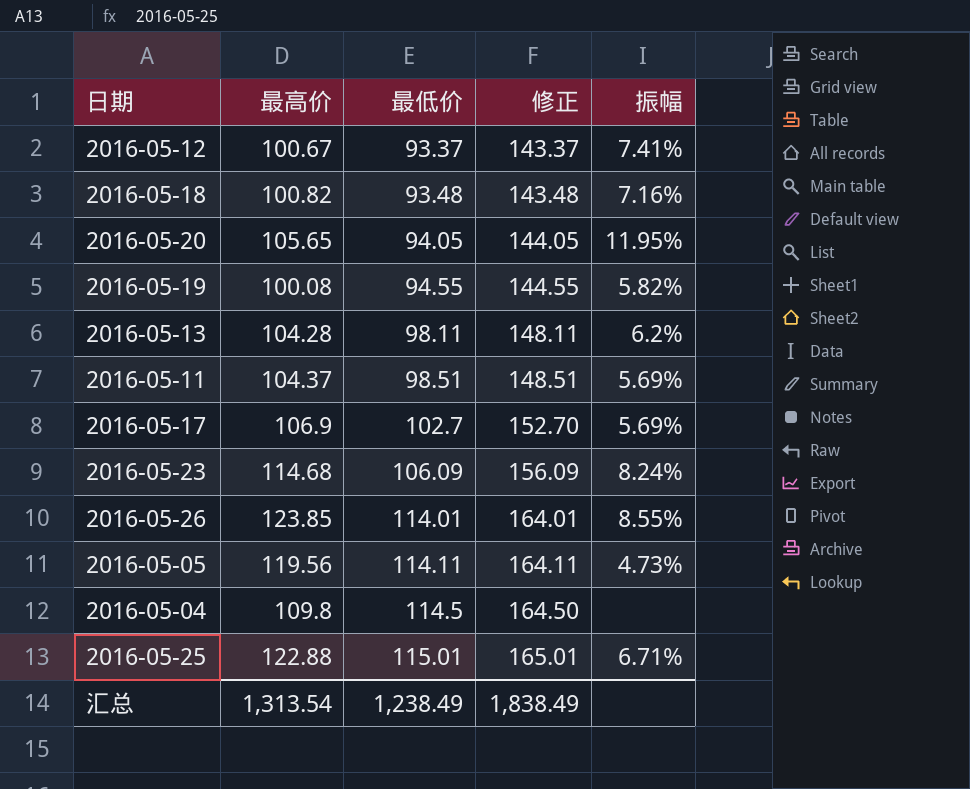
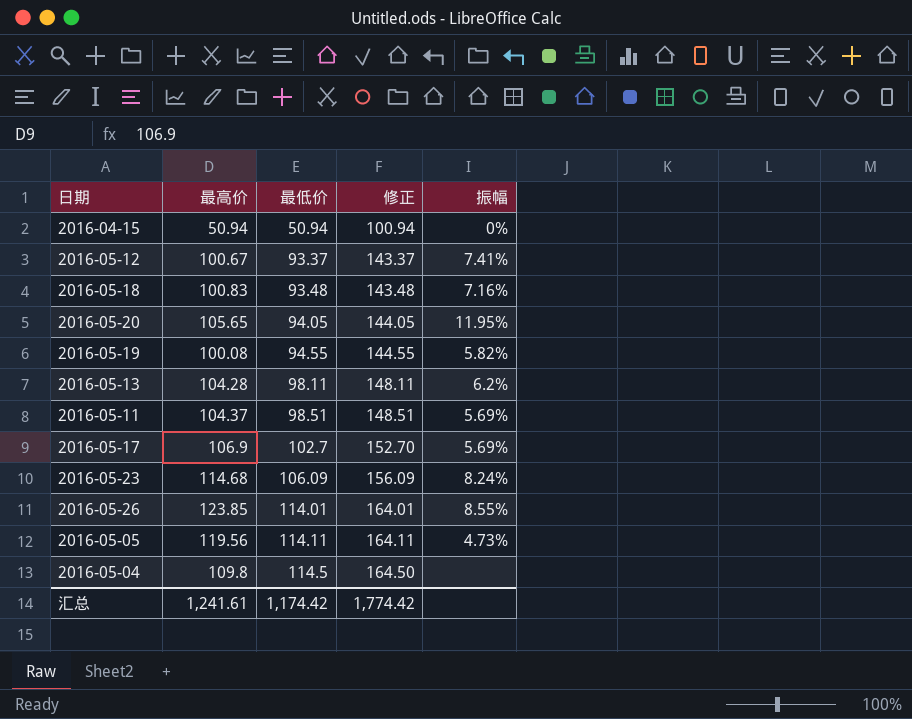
row 2016-05-25: 122.88 | 115.01 | 165.01 | 6.71% -> none
row 2016-04-15: none -> 50.94 | 50.94 | 100.94 | 0%
2016-05-18 | 最高价: 100.82 -> 100.83
汇总 | 最高价: 1,313.54 -> 1,241.61
汇总 | 最低价: 1,238.49 -> 1,174.42
汇总 | 修正: 1,838.49 -> 1,774.42

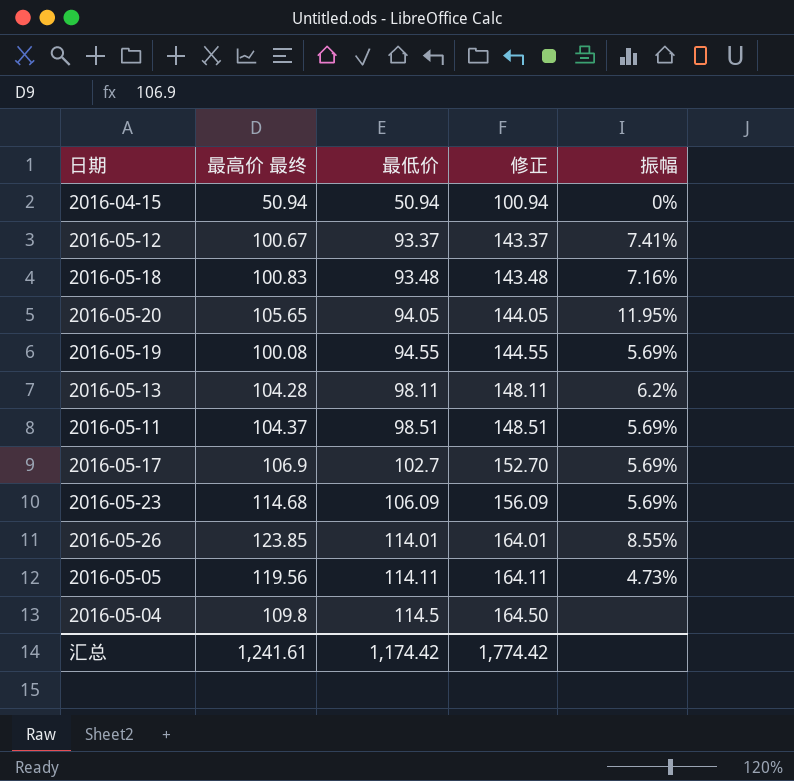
column name: 最高价 -> 最高价 最终
2016-05-19 | 振幅: 5.82% -> 5.69%
2016-05-23 | 振幅: 8.24% -> 5.69%

